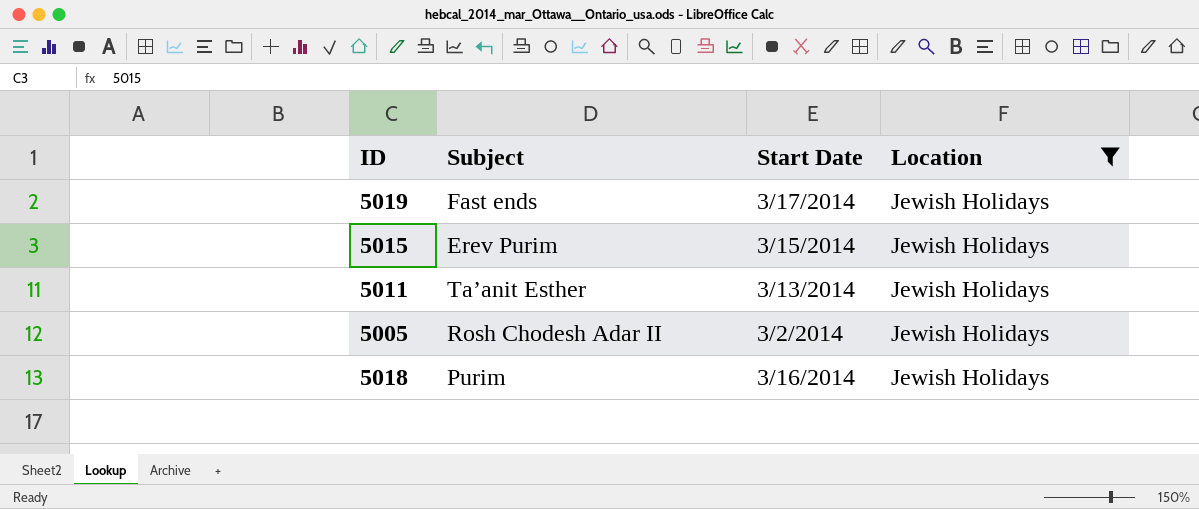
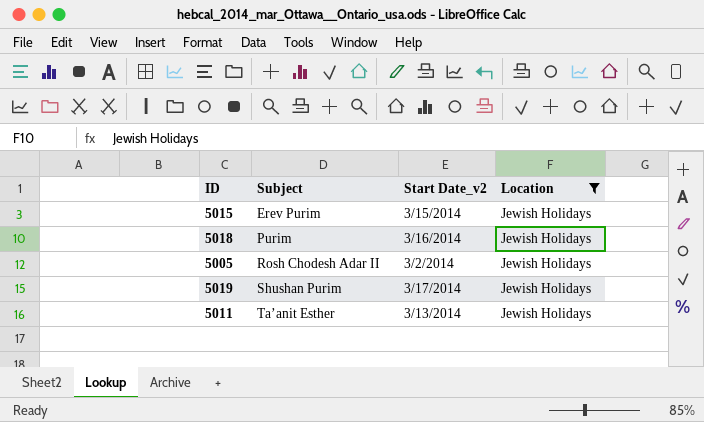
row order: none -> Subject ascending
column name: Start Date -> Start Date_v2
5019 | Subject: Fast ends -> Shushan Purim

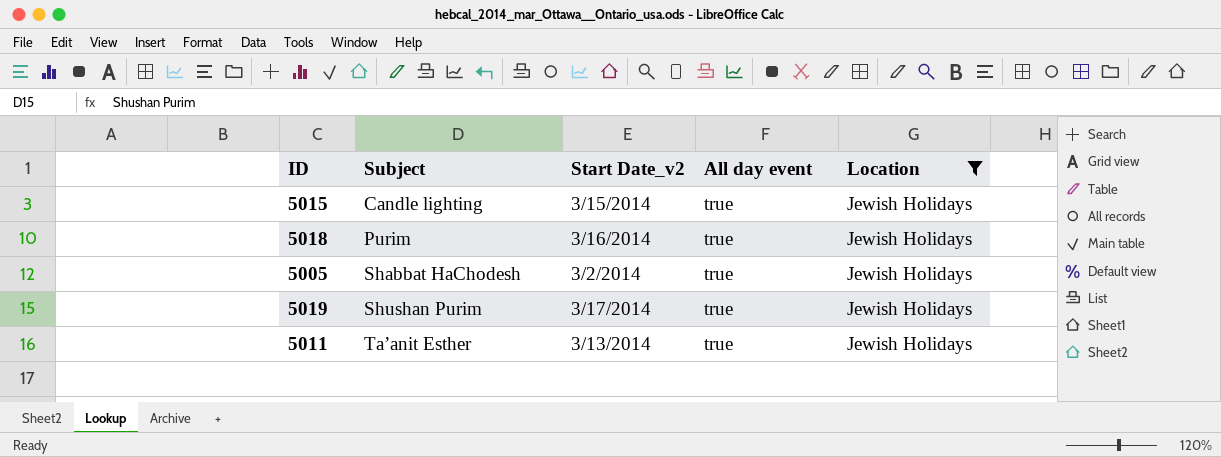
column All day event | position: none -> 4
5015 | Subject: Erev Purim -> Candle lighting
5005 | Subject: Rosh Chodesh Adar II -> Shabbat HaChodesh

